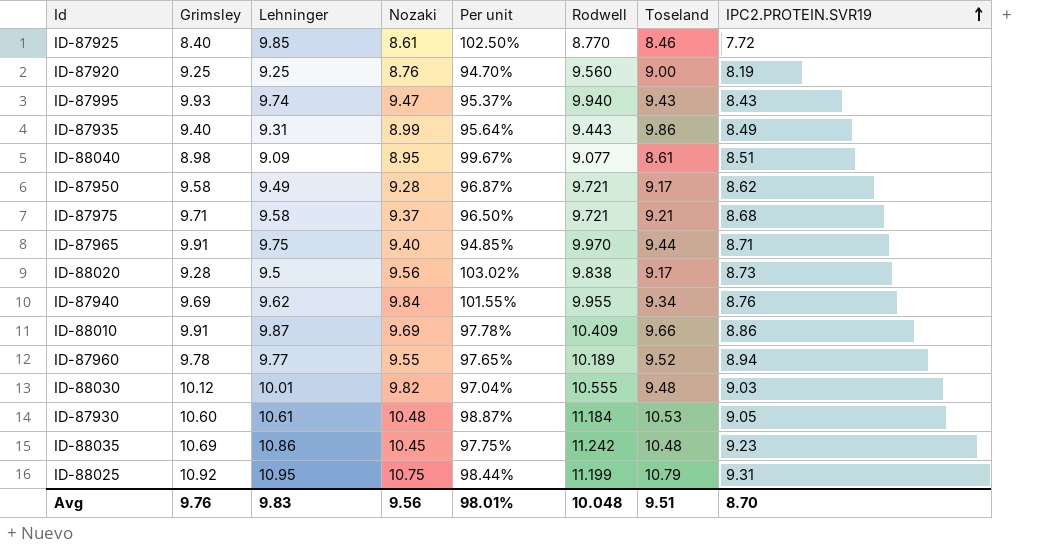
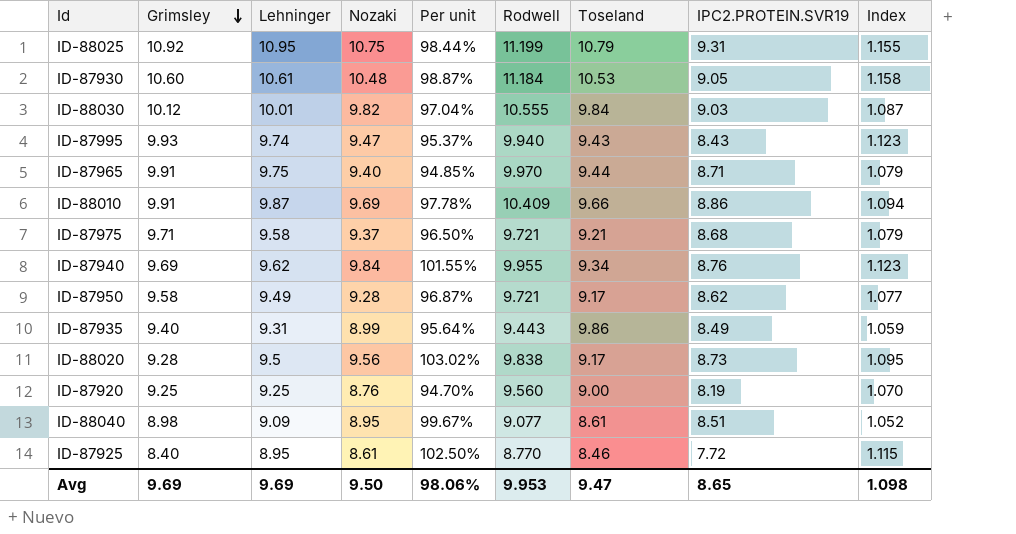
row order: IPC2.PROTEIN.SVR19 ascending -> Grimsley descending
column Index | formula: none -> [Nozaki] / [IPC2.PROTEIN.SVR19]
row ID-87960: 9.78 | 9.77 | 9.55 | 97.65% | 10.189 | 9.52 | 8.94 -> none
row ID-88035: 10.69 | 10.86 | 10.45 | 97.75% | 11.242 | 10.48 | 9.23 -> none
ID-88030 | Toseland: 9.48 -> 9.84
ID-87925 | Lehninger: 9.85 -> 8.95
Avg | Grimsley: 9.76 -> 9.69
Avg | Lehninger: 9.83 -> 9.69
Avg | Nozaki: 9.56 -> 9.50
Avg | Per unit: 98.01% -> 98.06%
Avg | Rodwell: 10.048 -> 9.953
Avg | Toseland: 9.51 -> 9.47
Avg | IPC2.PROTEIN.SVR19: 8.70 -> 8.65

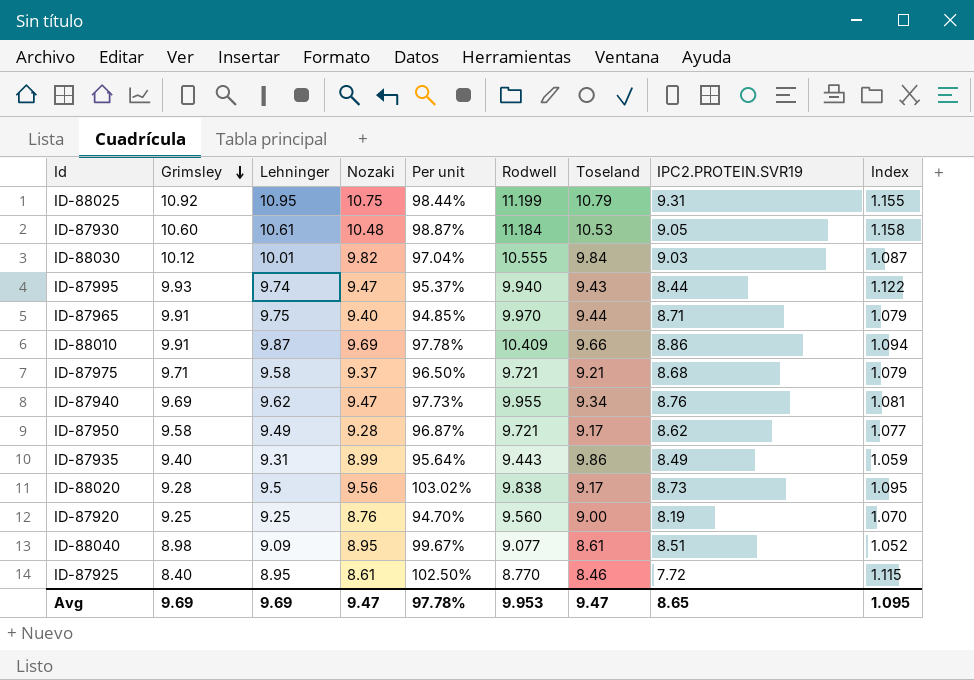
ID-87995 | IPC2.PROTEIN.SVR19: 8.43 -> 8.44
ID-87995 | Index: 1.123 -> 1.122
ID-87940 | Nozaki: 9.84 -> 9.47
ID-87940 | Per unit: 101.55% -> 97.73%
ID-87940 | Index: 1.123 -> 1.081
Avg | Nozaki: 9.50 -> 9.47
Avg | Per unit: 98.06% -> 97.78%
Avg | Index: 1.098 -> 1.095

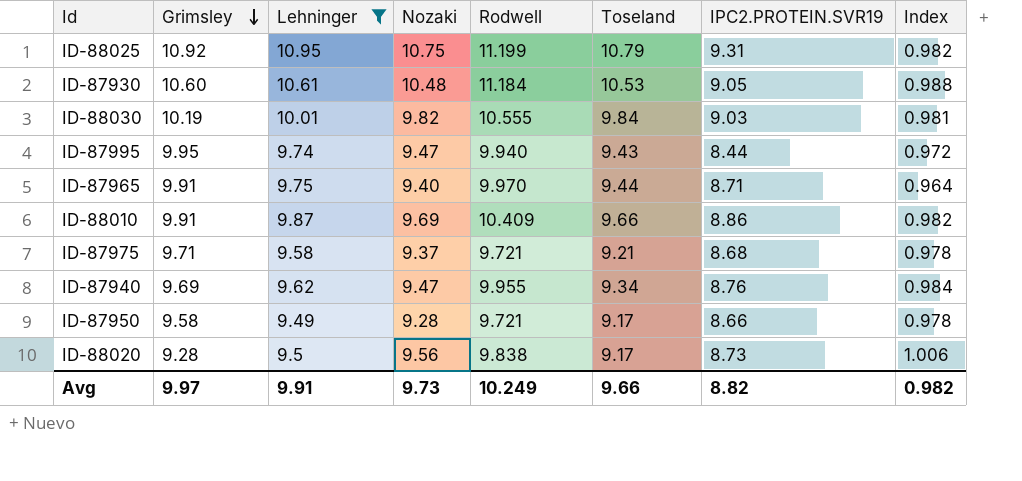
filter: none -> Lehninger >= 9.49
column Per unit | formula: [Nozaki] / [Grimsley] -> none
column Index | formula: [Nozaki] / [IPC2.PROTEIN.SVR19] -> [Nozaki] / [Lehninger]
ID-88030 | Grimsley: 10.12 -> 10.19
ID-87995 | Grimsley: 9.93 -> 9.95
ID-87950 | IPC2.PROTEIN.SVR19: 8.62 -> 8.66
Avg | Grimsley: 9.69 -> 9.97
Avg | Lehninger: 9.69 -> 9.91
Avg | Nozaki: 9.47 -> 9.73
Avg | Rodwell: 9.953 -> 10.249
Avg | Toseland: 9.47 -> 9.66
Avg | IPC2.PROTEIN.SVR19: 8.65 -> 8.82
Avg | Index: 1.095 -> 0.982

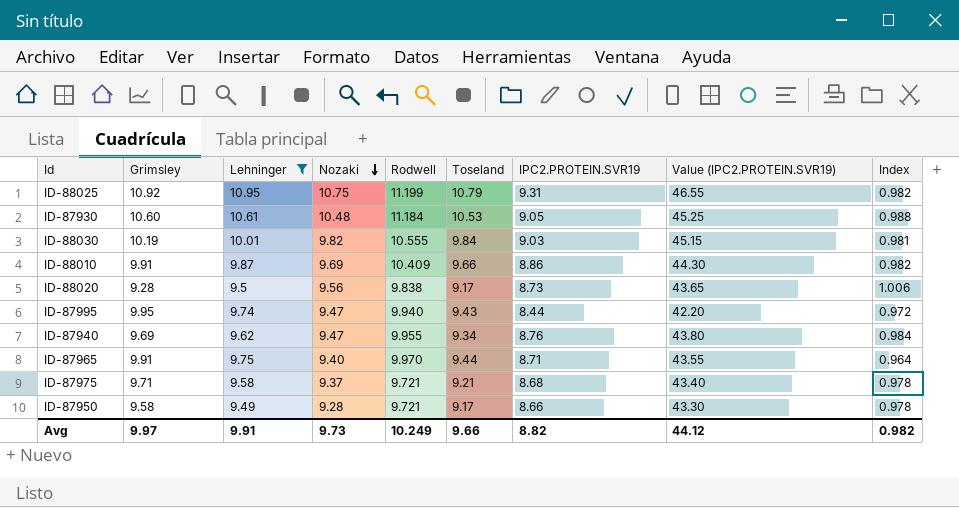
row order: Grimsley descending -> Nozaki descending
column Value (IPC2.PROTEIN.SVR19) | formula: none -> [IPC2.PROTEIN.SVR19] * 5

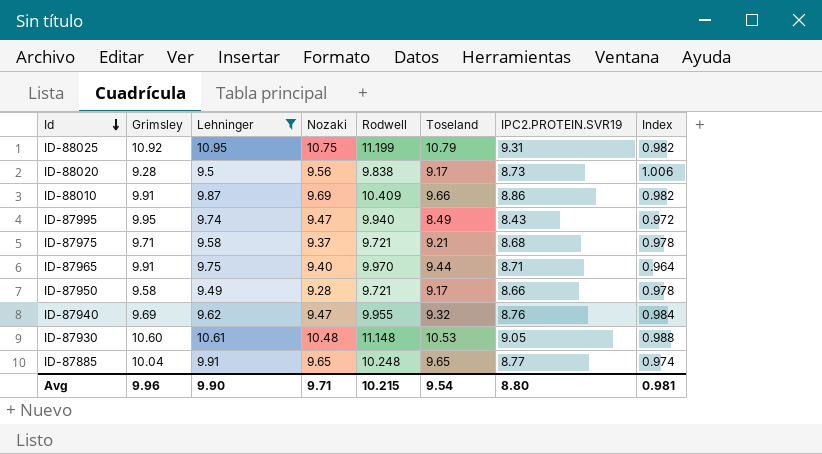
row order: Nozaki descending -> Id descending
column Value (IPC2.PROTEIN.SVR19) | formula: [IPC2.PROTEIN.SVR19] * 5 -> none
row ID-88030: 10.19 | 10.01 | 9.82 | 10.555 | 9.84 | 9.03 | 45.15 | 0.981 -> none
ID-87995 | Toseland: 9.43 -> 8.49
ID-87995 | IPC2.PROTEIN.SVR19: 8.44 -> 8.43
ID-87940 | Toseland: 9.34 -> 9.32
ID-87930 | Rodwell: 11.184 -> 11.148
row ID-87885: none -> 10.04 | 9.91 | 9.65 | 10.248 | 9.65 | 8.77 | 0.974
Avg | Grimsley: 9.97 -> 9.96
Avg | Lehninger: 9.91 -> 9.90
Avg | Nozaki: 9.73 -> 9.71
Avg | Rodwell: 10.249 -> 10.215
Avg | Toseland: 9.66 -> 9.54
Avg | IPC2.PROTEIN.SVR19: 8.82 -> 8.80
Avg | Index: 0.982 -> 0.981

